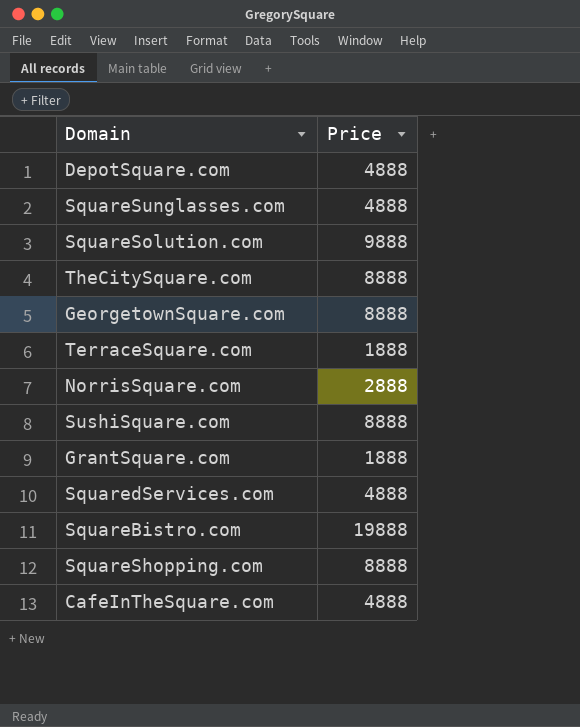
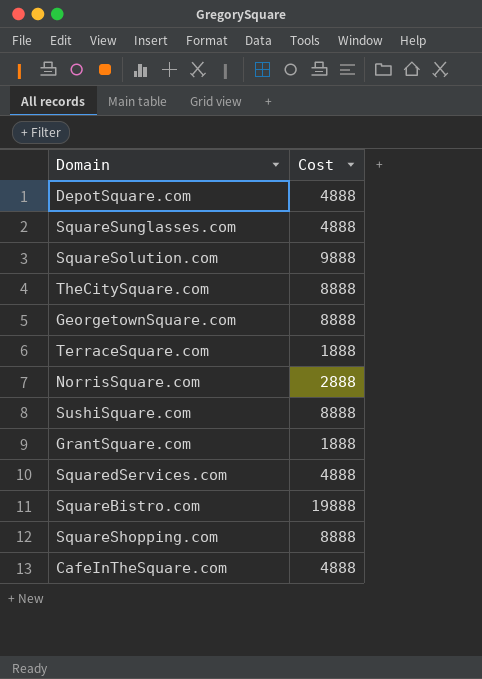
column name: Price -> Cost

